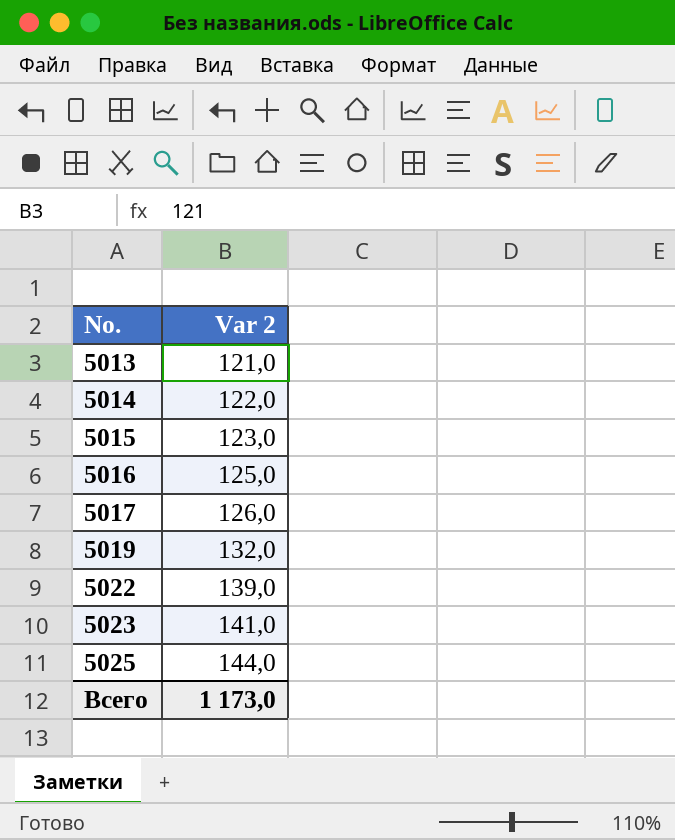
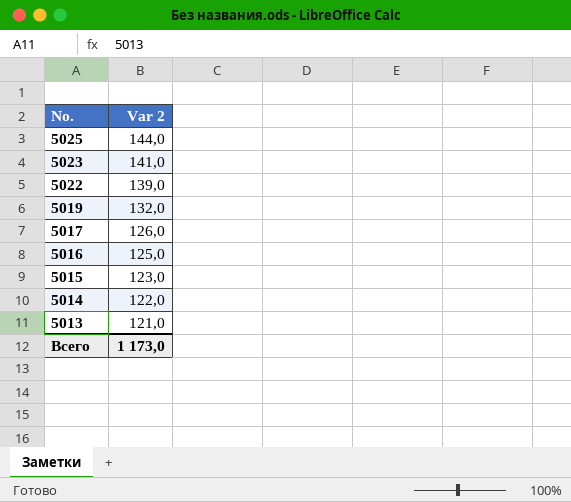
row order: No. ascending -> No. descending

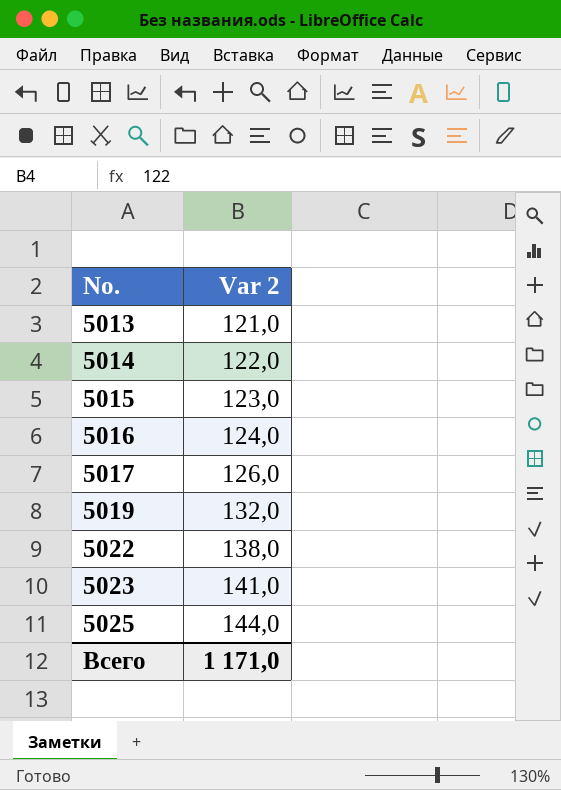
row order: No. descending -> No. ascending
5016 | Var 2: 125,0 -> 124,0
5022 | Var 2: 139,0 -> 138,0
Всего | Var 2: 1 173,0 -> 1 171,0

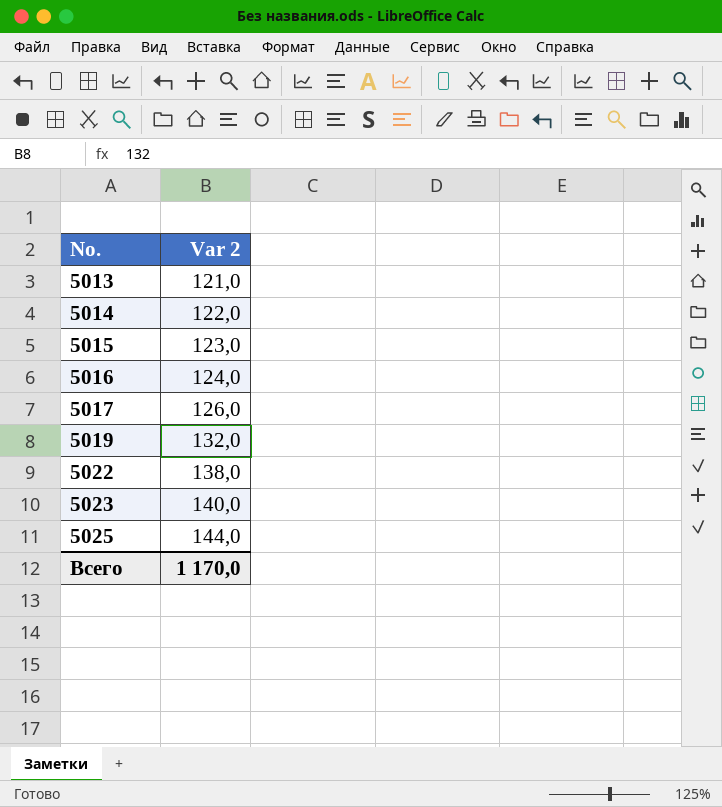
5023 | Var 2: 141,0 -> 140,0
Всего | Var 2: 1 171,0 -> 1 170,0

